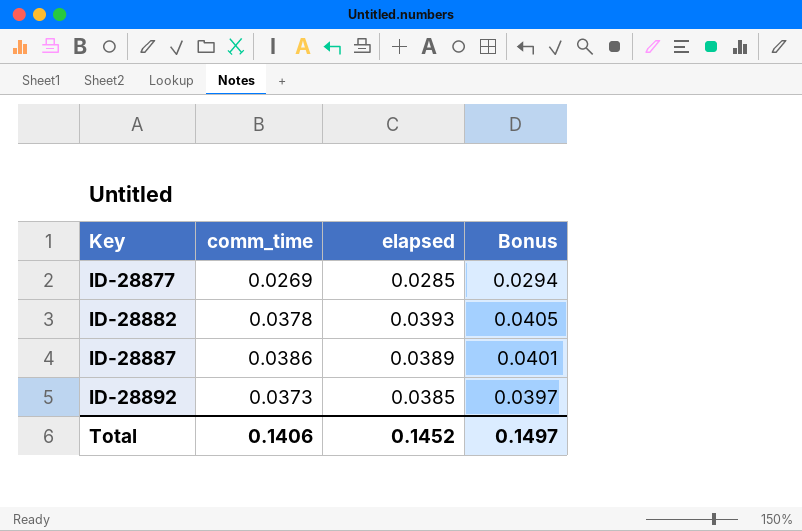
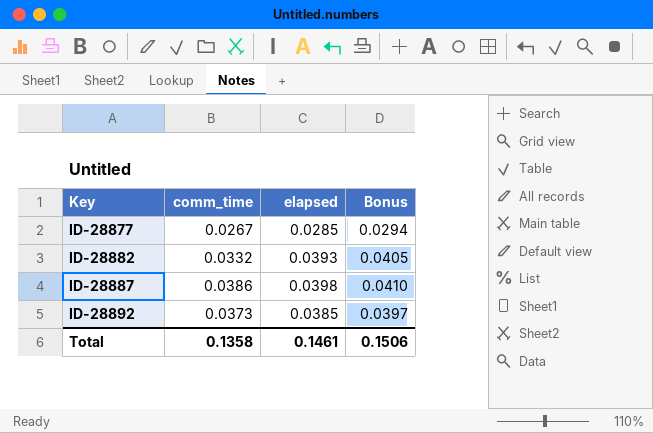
ID-28877 | comm_time: 0.0269 -> 0.0267
ID-28882 | comm_time: 0.0378 -> 0.0332
ID-28887 | elapsed: 0.0389 -> 0.0398
ID-28887 | Bonus: 0.0401 -> 0.0410
Total | comm_time: 0.1406 -> 0.1358
Total | elapsed: 0.1452 -> 0.1461
Total | Bonus: 0.1497 -> 0.1506

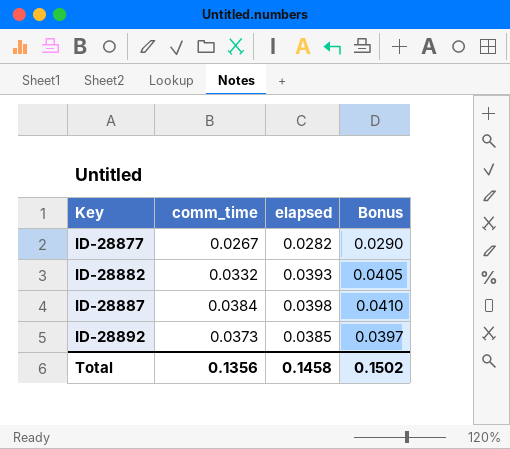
ID-28877 | elapsed: 0.0285 -> 0.0282
ID-28877 | Bonus: 0.0294 -> 0.0290
ID-28887 | comm_time: 0.0386 -> 0.0384
Total | comm_time: 0.1358 -> 0.1356
Total | elapsed: 0.1461 -> 0.1458
Total | Bonus: 0.1506 -> 0.1502

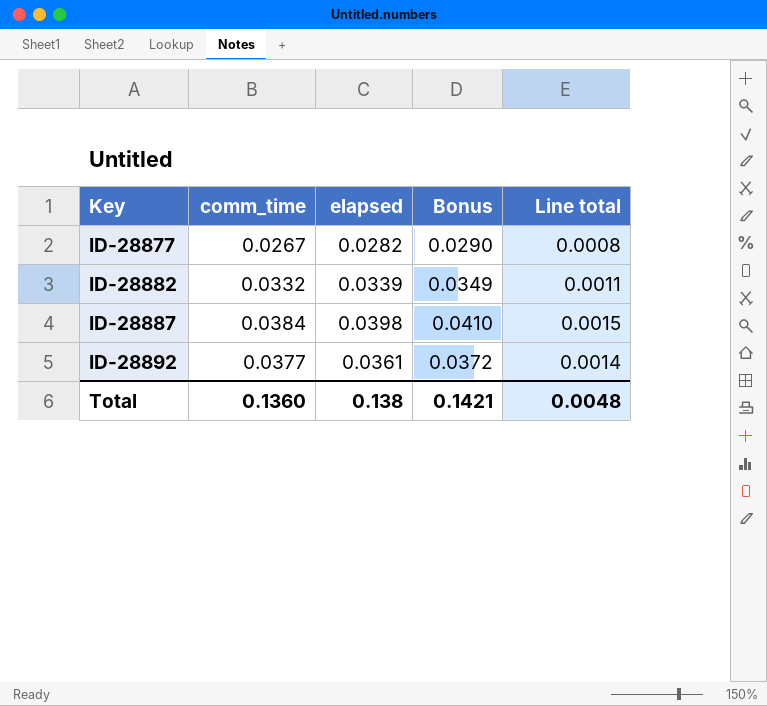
column Line total | formula: none -> [comm_time] * [elapsed]
ID-28882 | elapsed: 0.0393 -> 0.0339
ID-28882 | Bonus: 0.0405 -> 0.0349
ID-28892 | comm_time: 0.0373 -> 0.0377
ID-28892 | elapsed: 0.0385 -> 0.0361
ID-28892 | Bonus: 0.0397 -> 0.0372
Total | comm_time: 0.1356 -> 0.1360
Total | elapsed: 0.1458 -> 0.138
Total | Bonus: 0.1502 -> 0.1421

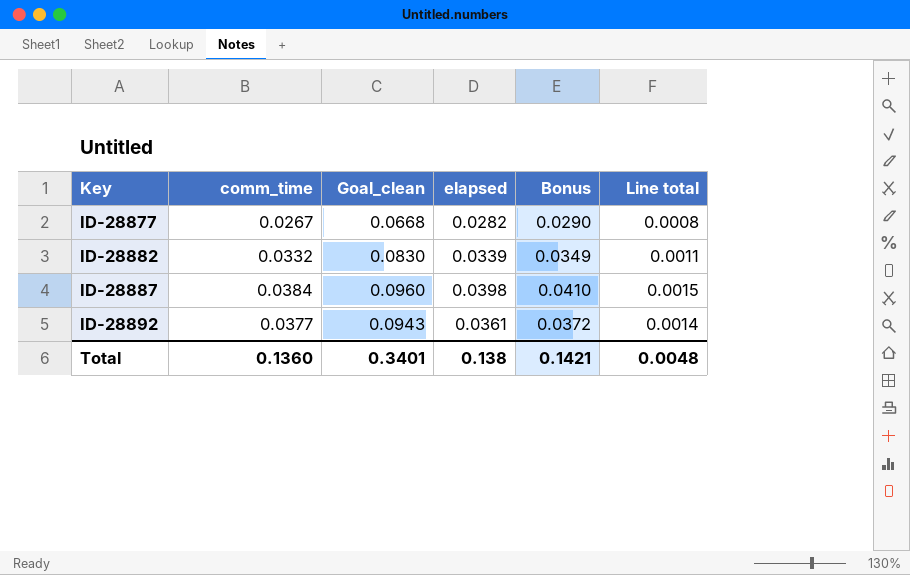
column Goal_clean | formula: none -> [comm_time] * 2.5

